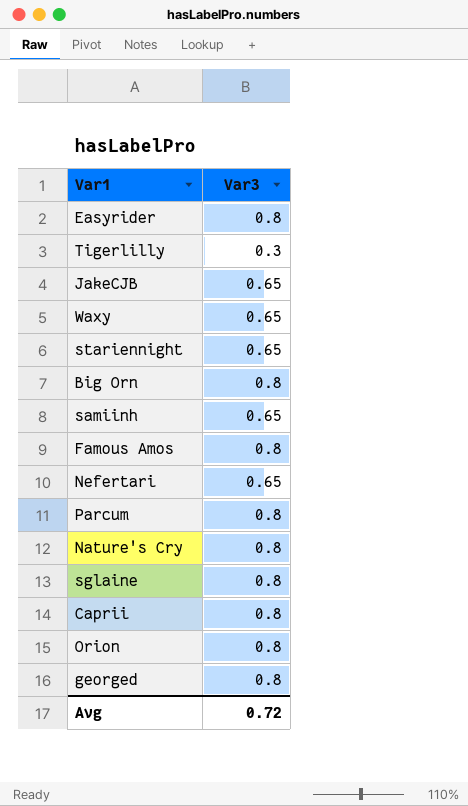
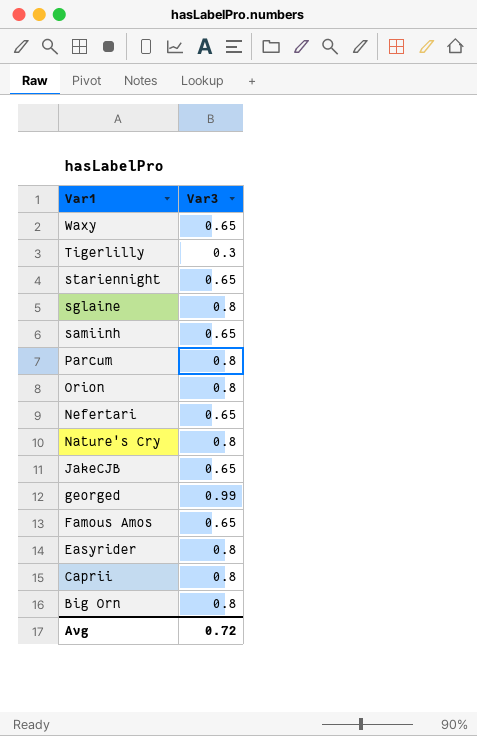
row order: none -> Var1 descending
georged | Var3: 0.8 -> 0.99
Famous Amos | Var3: 0.8 -> 0.65

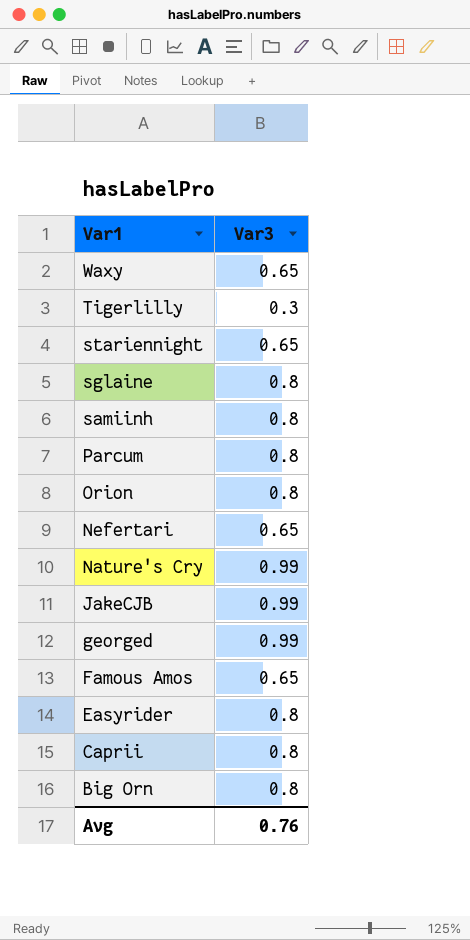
samiinh | Var3: 0.65 -> 0.8
Nature's Cry | Var3: 0.8 -> 0.99
JakeCJB | Var3: 0.65 -> 0.99
Avg | Var3: 0.72 -> 0.76

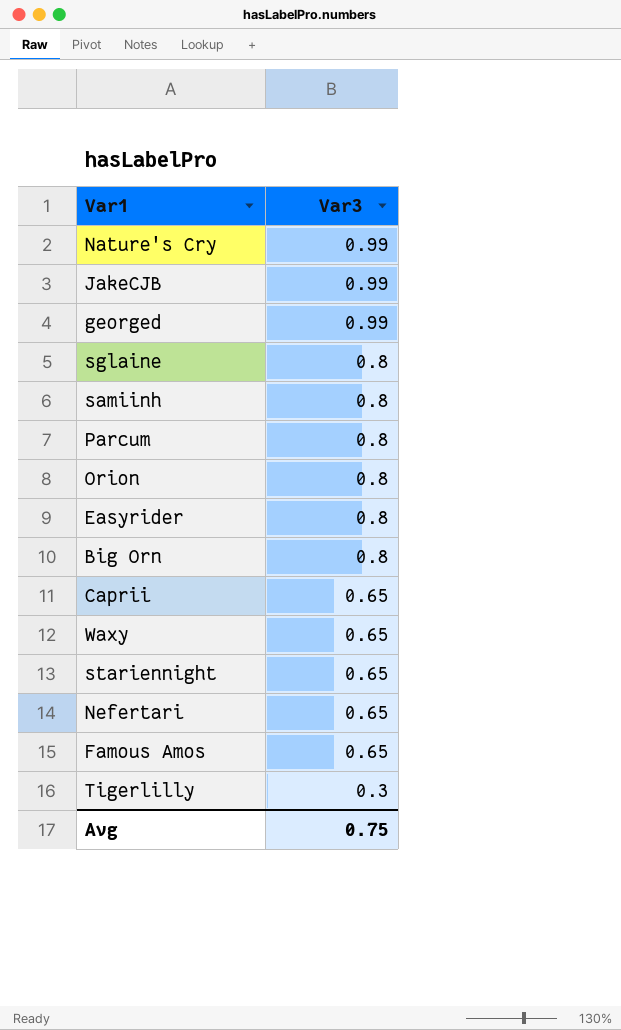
row order: Var1 descending -> Var3 descending
Caprii | Var3: 0.8 -> 0.65
Avg | Var3: 0.76 -> 0.75

